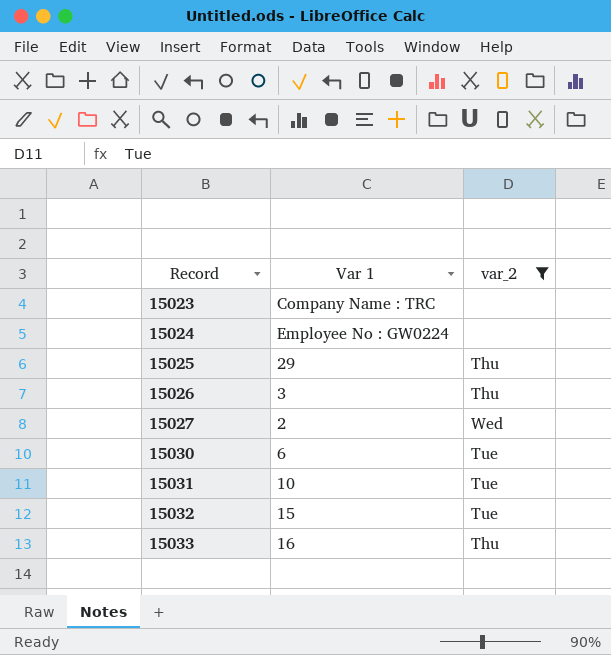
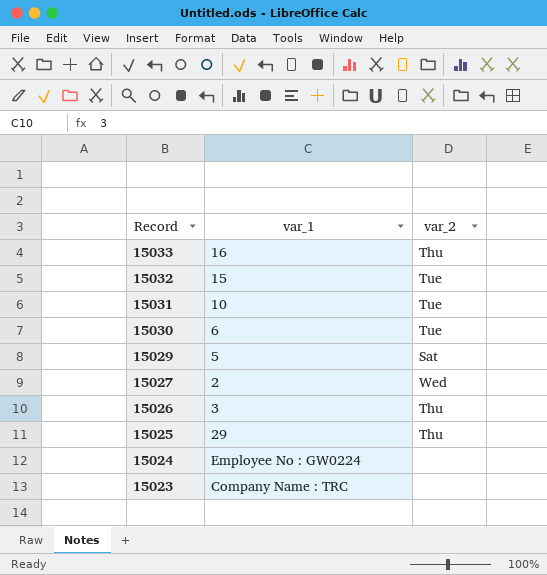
filter: var_2 != Sat -> none
row order: Record ascending -> Record descending
column name: Var 1 -> var_1

